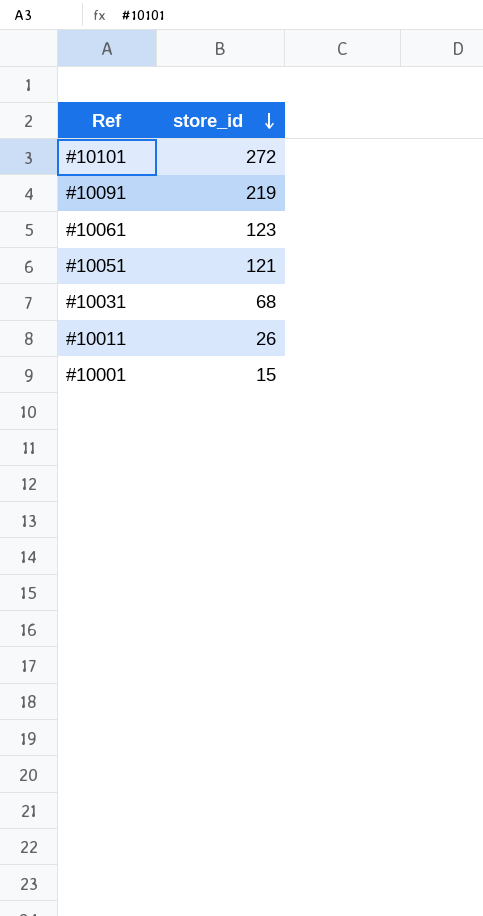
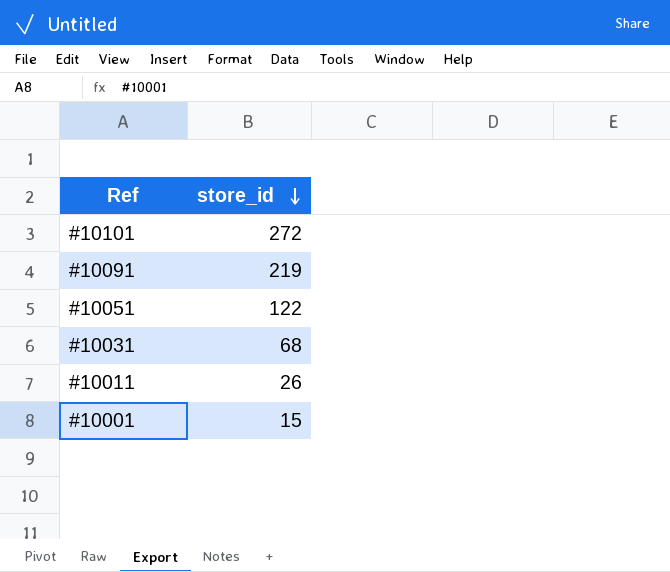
row #10061: 123 -> none
#10051 | store_id: 121 -> 122

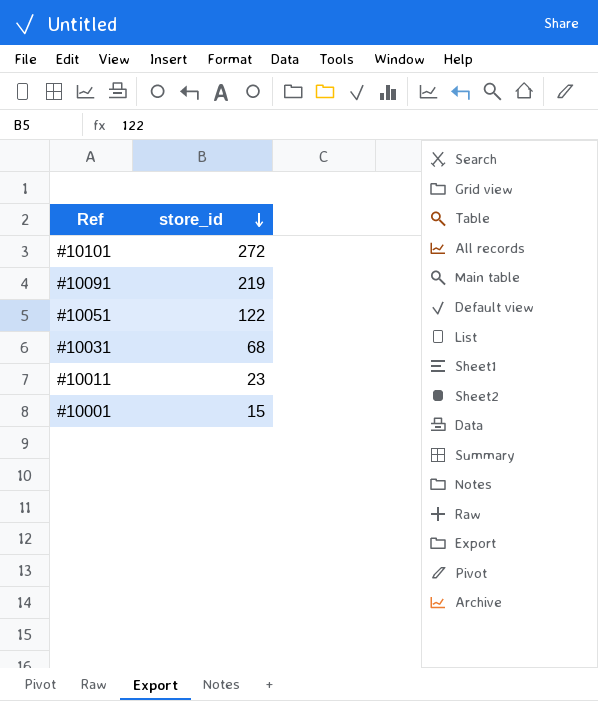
#10011 | store_id: 26 -> 23

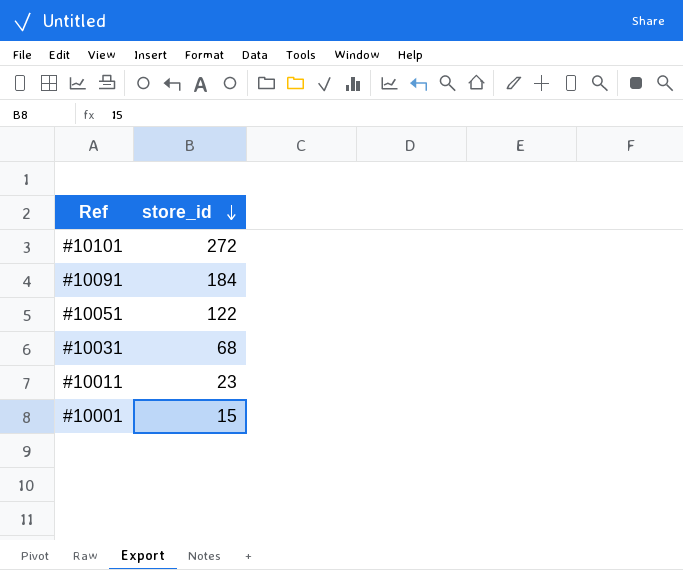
#10091 | store_id: 219 -> 184

